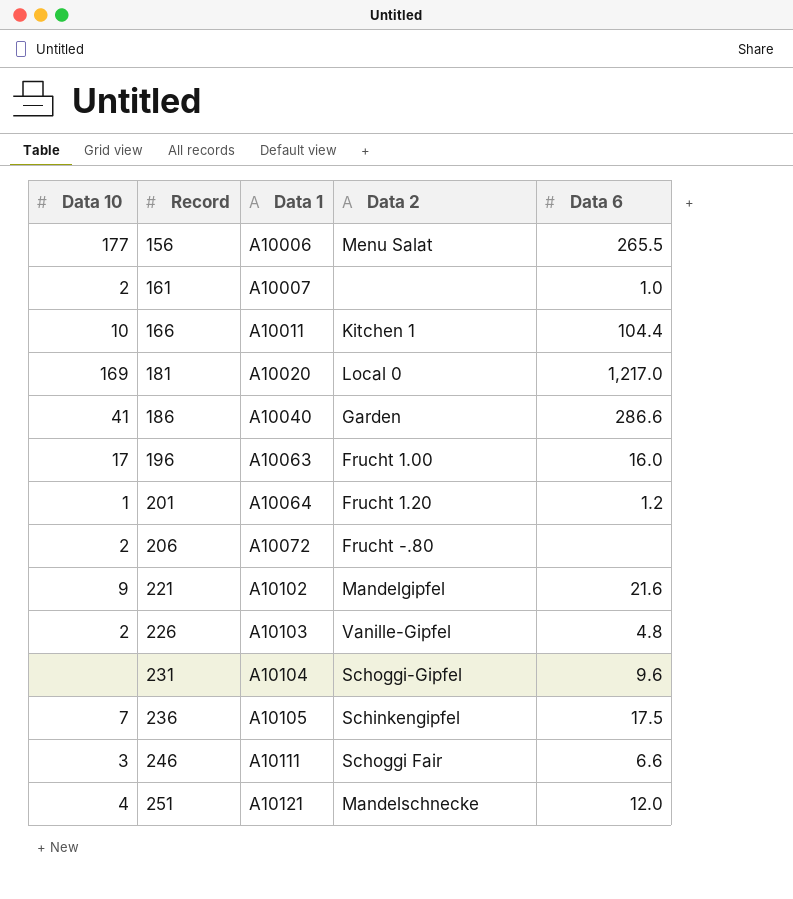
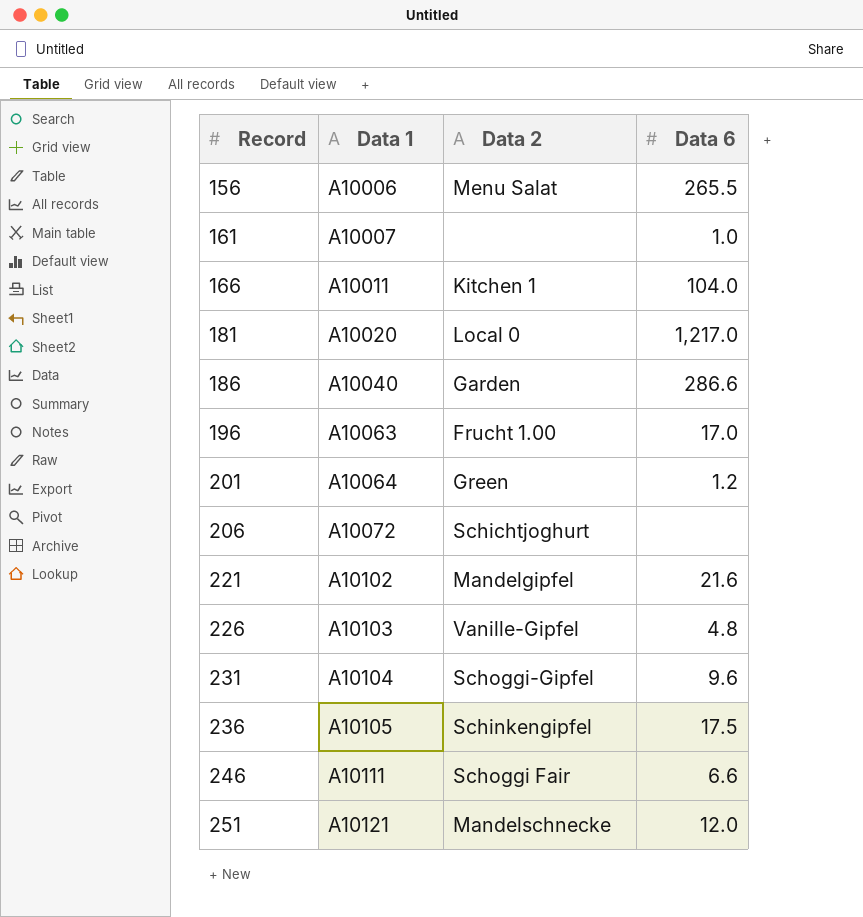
column Data 10 | position: 1 -> none
166 | Data 6: 104.4 -> 104.0
196 | Data 6: 16.0 -> 17.0
201 | Data 2: Frucht 1.20 -> Green
206 | Data 2: Frucht -.80 -> Schichtjoghurt

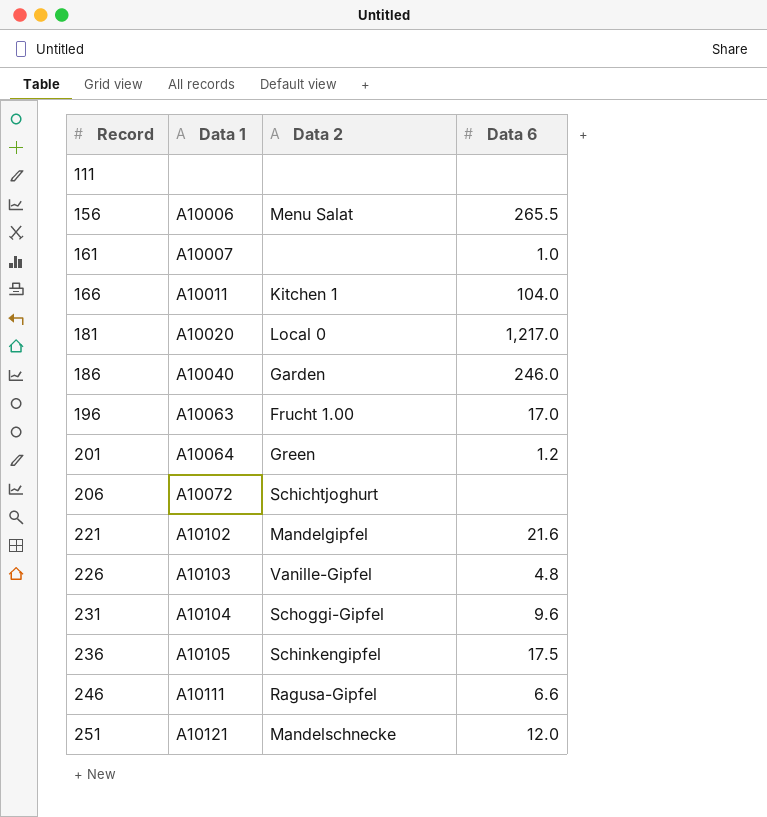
row 111: none -> none | none | none
186 | Data 6: 286.6 -> 246.0
246 | Data 2: Schoggi Fair -> Ragusa-Gipfel

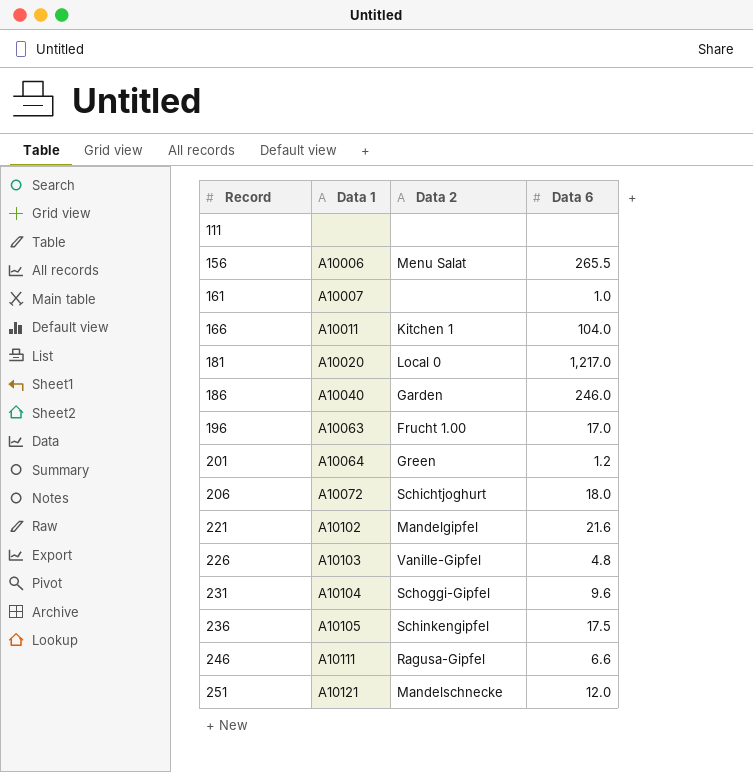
206 | Data 6: none -> 18.0

